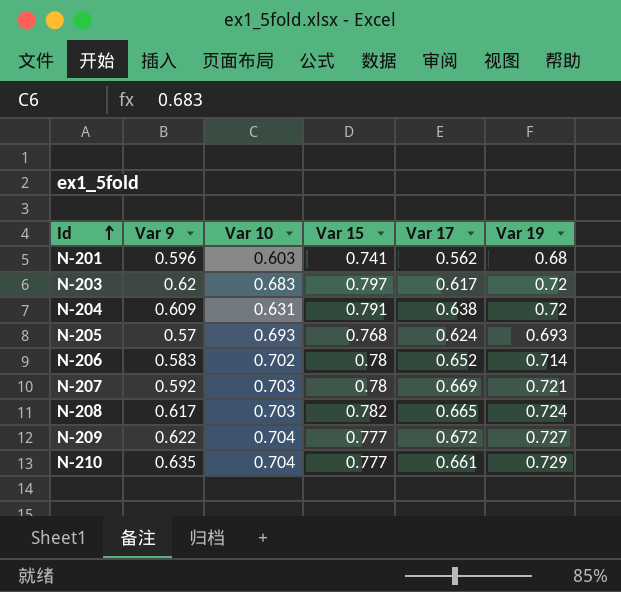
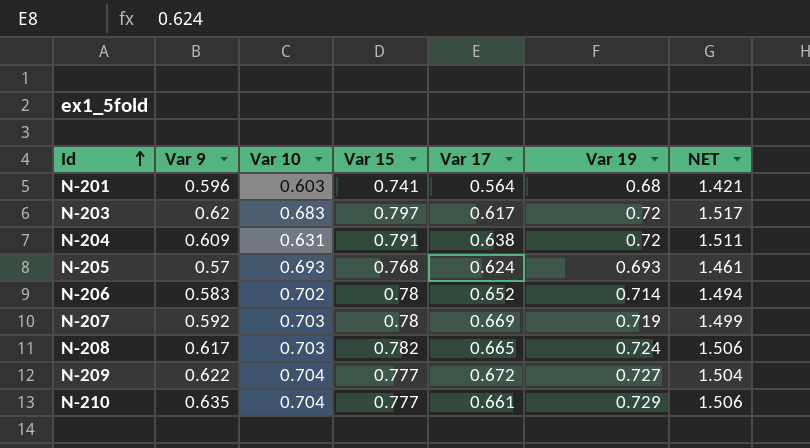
column NET | formula: none -> [Var 15] + [Var 19]
N-201 | Var 17: 0.562 -> 0.564
N-207 | Var 19: 0.721 -> 0.719

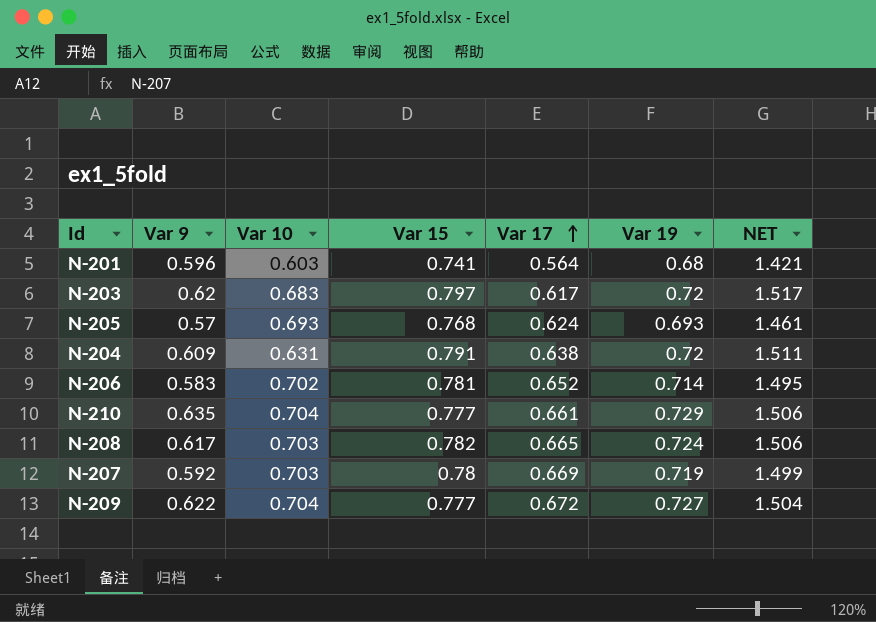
row order: Id ascending -> Var 17 ascending
N-206 | Var 15: 0.78 -> 0.781
N-206 | NET: 1.494 -> 1.495

